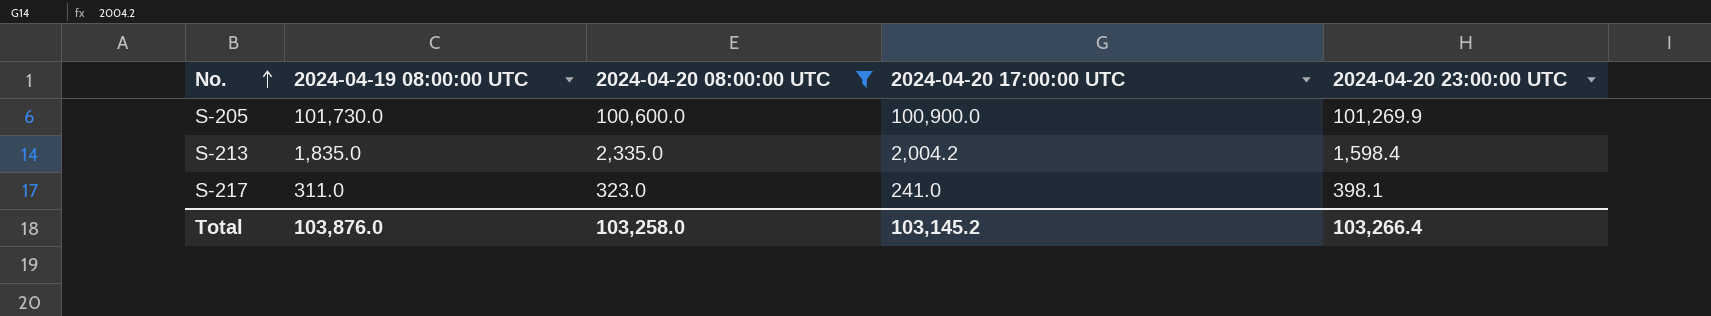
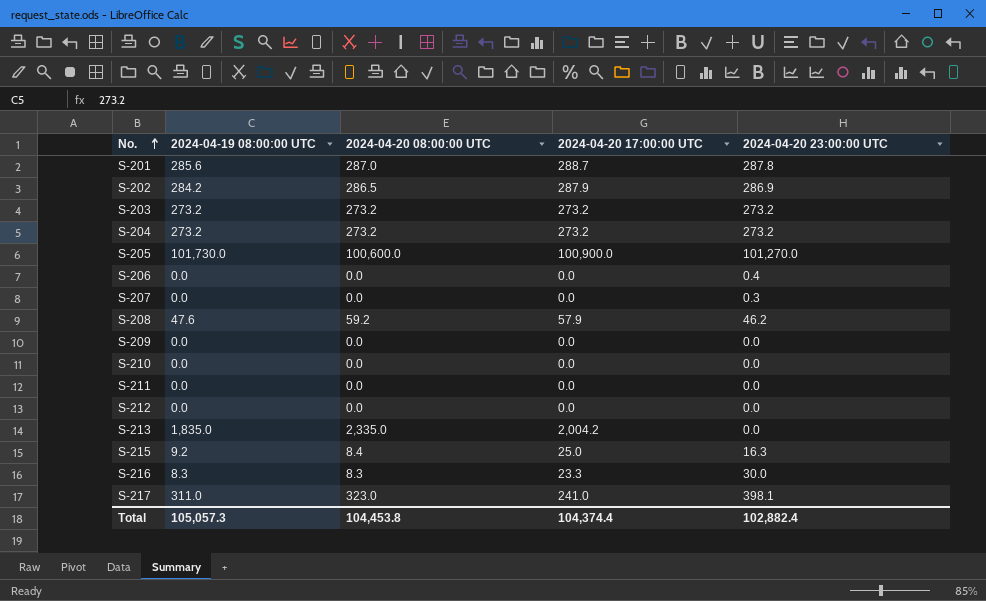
filter: 2024-04-20 08:00:00 UTC >= 323.0 -> none
S-205 | 2024-04-20 23:00:00 UTC: 101,269.9 -> 101,270.0
S-213 | 2024-04-20 23:00:00 UTC: 1,598.4 -> 0.0
Total | 2024-04-19 08:00:00 UTC: 103,876.0 -> 105,057.3
Total | 2024-04-20 08:00:00 UTC: 103,258.0 -> 104,453.8
Total | 2024-04-20 17:00:00 UTC: 103,145.2 -> 104,374.4
Total | 2024-04-20 23:00:00 UTC: 103,266.4 -> 102,882.4

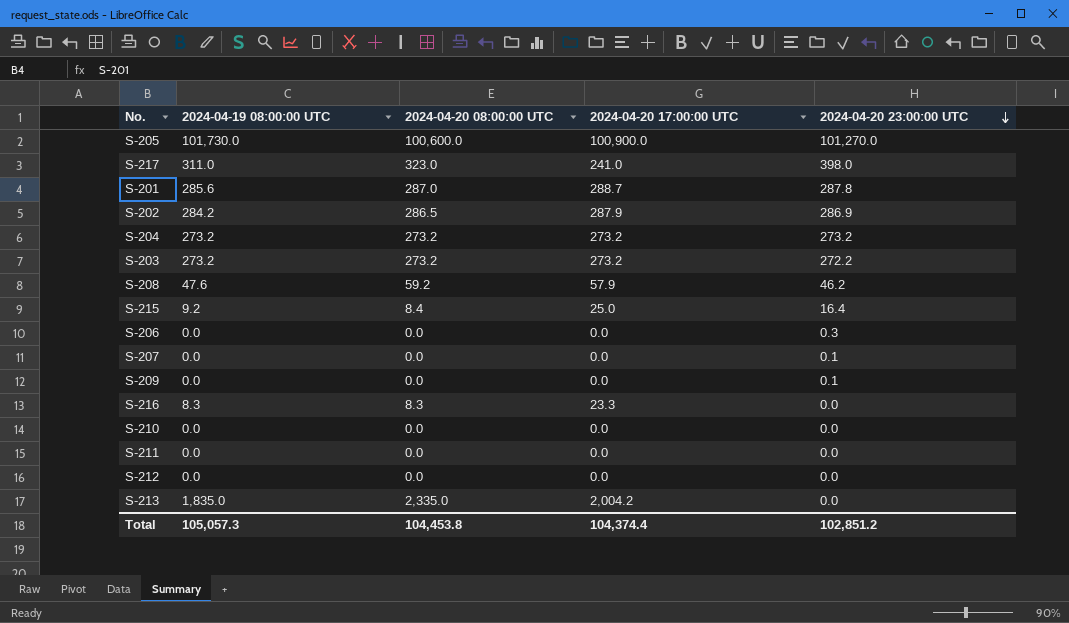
row order: No. ascending -> 2024-04-20 23:00:00 UTC descending
S-217 | 2024-04-20 23:00:00 UTC: 398.1 -> 398.0
S-203 | 2024-04-20 23:00:00 UTC: 273.2 -> 272.2
S-215 | 2024-04-20 23:00:00 UTC: 16.3 -> 16.4
S-206 | 2024-04-20 23:00:00 UTC: 0.4 -> 0.3
S-207 | 2024-04-20 23:00:00 UTC: 0.3 -> 0.1
S-209 | 2024-04-20 23:00:00 UTC: 0.0 -> 0.1
S-216 | 2024-04-20 23:00:00 UTC: 30.0 -> 0.0
Total | 2024-04-20 23:00:00 UTC: 102,882.4 -> 102,851.2

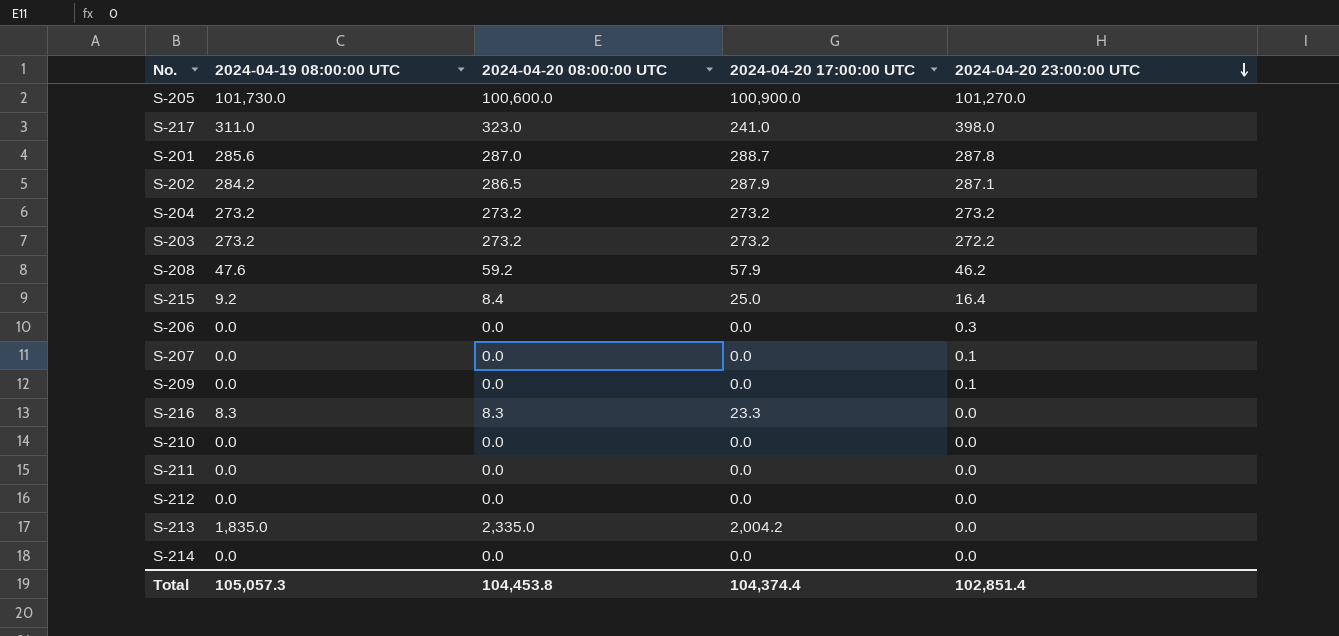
S-202 | 2024-04-20 23:00:00 UTC: 286.9 -> 287.1
row S-214: none -> 0.0 | 0.0 | 0.0 | 0.0
Total | 2024-04-20 23:00:00 UTC: 102,851.2 -> 102,851.4

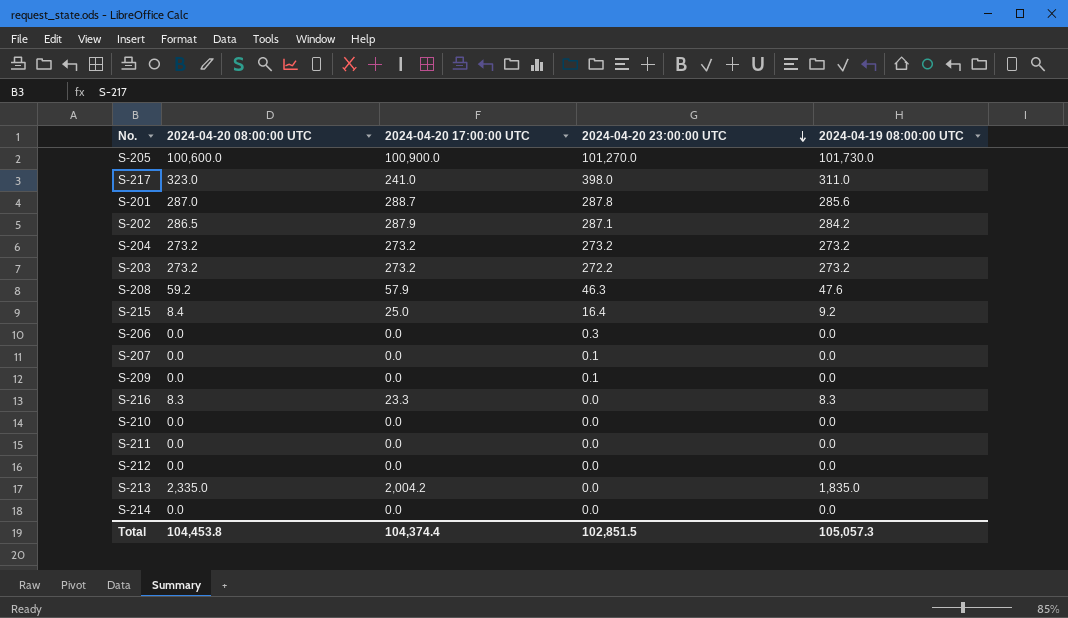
column 2024-04-19 08:00:00 UTC | position: 2 -> 5
S-208 | 2024-04-20 23:00:00 UTC: 46.2 -> 46.3
Total | 2024-04-20 23:00:00 UTC: 102,851.4 -> 102,851.5

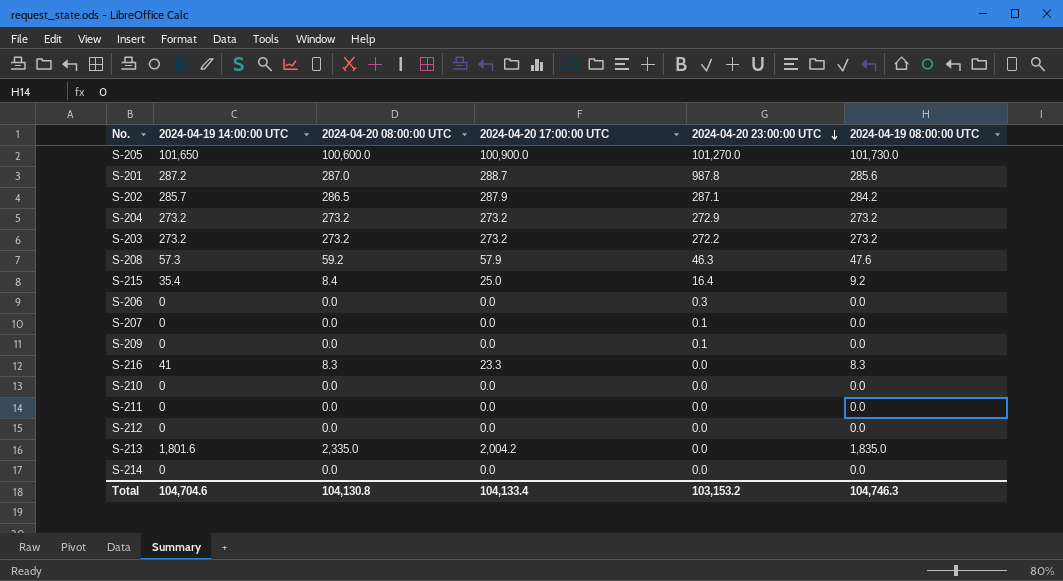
column 2024-04-19 14:00:00 UTC | position: none -> 2
row S-217: 323.0 | 241.0 | 398.0 | 311.0 -> none
S-201 | 2024-04-20 23:00:00 UTC: 287.8 -> 987.8
S-204 | 2024-04-20 23:00:00 UTC: 273.2 -> 272.9
Total | 2024-04-20 08:00:00 UTC: 104,453.8 -> 104,130.8
Total | 2024-04-20 17:00:00 UTC: 104,374.4 -> 104,133.4
Total | 2024-04-20 23:00:00 UTC: 102,851.5 -> 103,153.2
Total | 2024-04-19 08:00:00 UTC: 105,057.3 -> 104,746.3

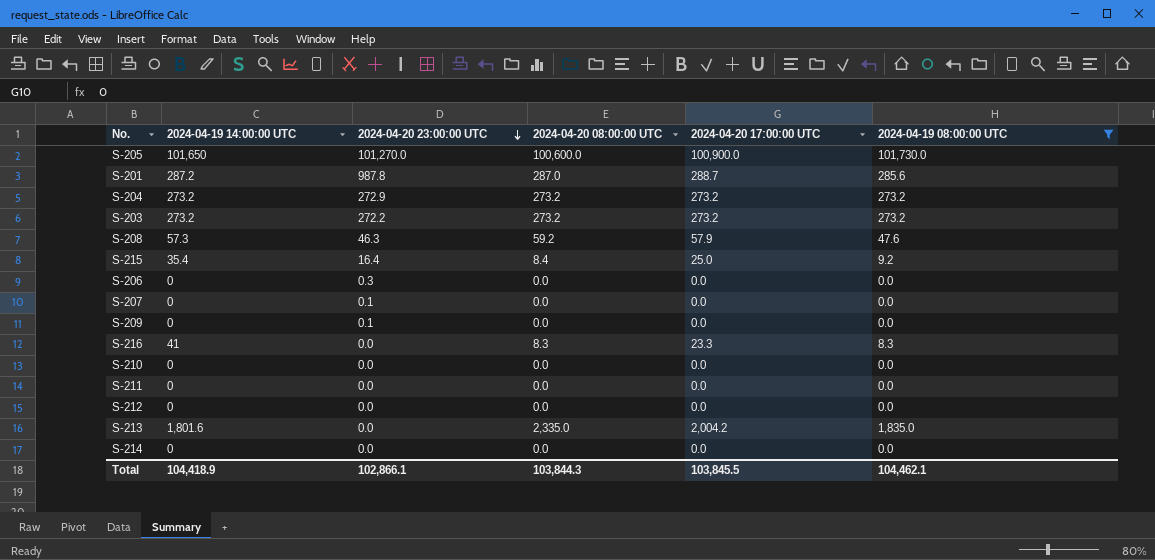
filter: none -> 2024-04-19 08:00:00 UTC != 284.2
column 2024-04-20 23:00:00 UTC | position: 5 -> 3
Total | 2024-04-19 14:00:00 UTC: 104,704.6 -> 104,418.9
Total | 2024-04-20 23:00:00 UTC: 103,153.2 -> 102,866.1
Total | 2024-04-20 08:00:00 UTC: 104,130.8 -> 103,844.3
Total | 2024-04-20 17:00:00 UTC: 104,133.4 -> 103,845.5
Total | 2024-04-19 08:00:00 UTC: 104,746.3 -> 104,462.1

